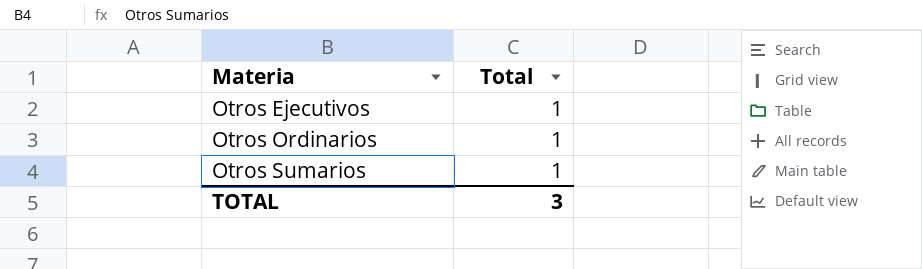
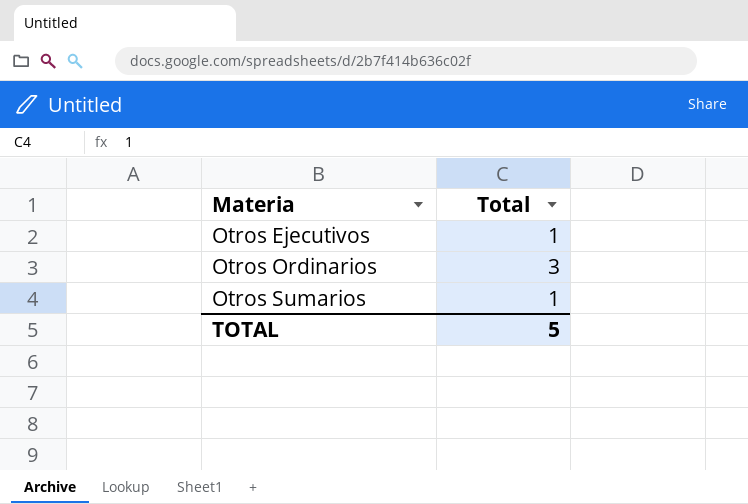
Otros Ordinarios | Total: 1 -> 3
TOTAL | Total: 3 -> 5

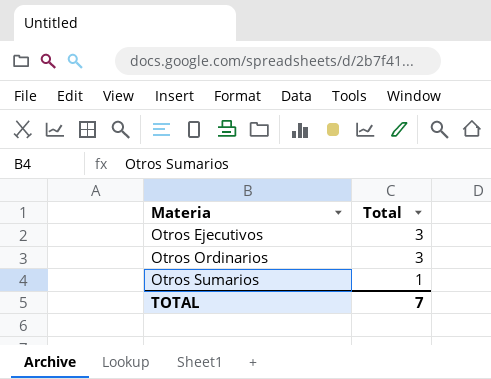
Otros Ejecutivos | Total: 1 -> 3
TOTAL | Total: 5 -> 7

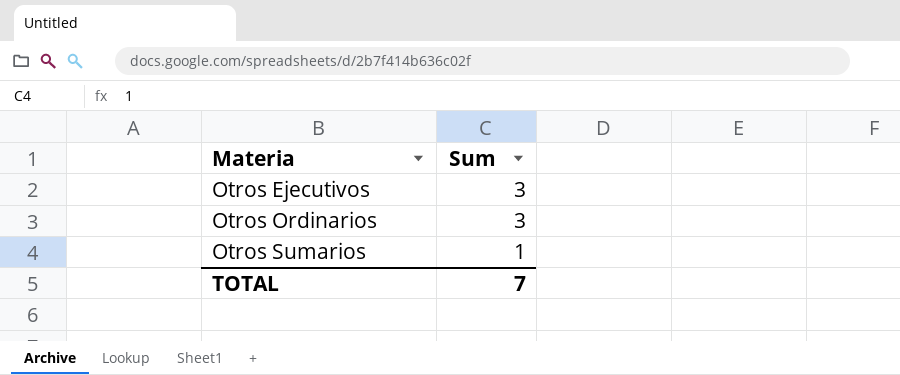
column name: Total -> Sum

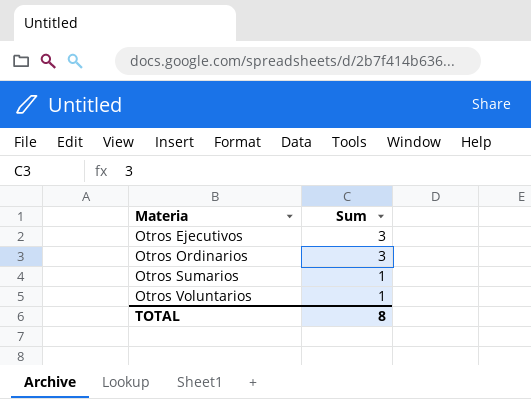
row Otros Voluntarios: none -> 1
TOTAL | Sum: 7 -> 8

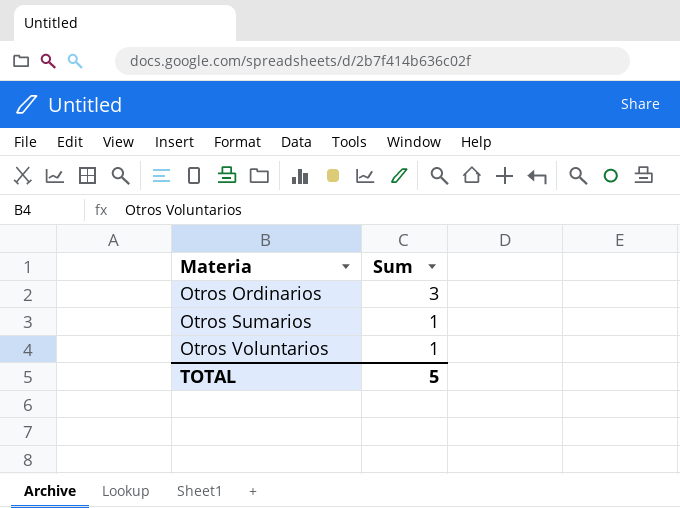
row Otros Ejecutivos: 3 -> none
TOTAL | Sum: 8 -> 5

